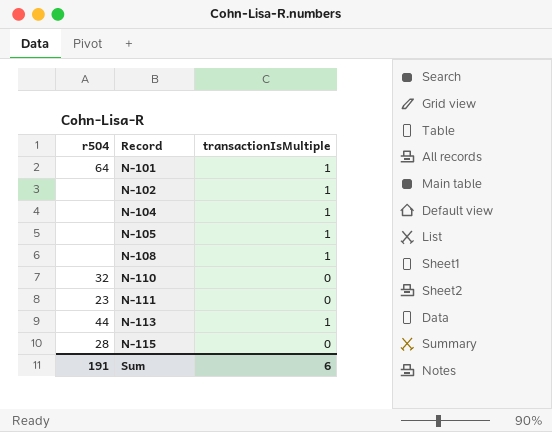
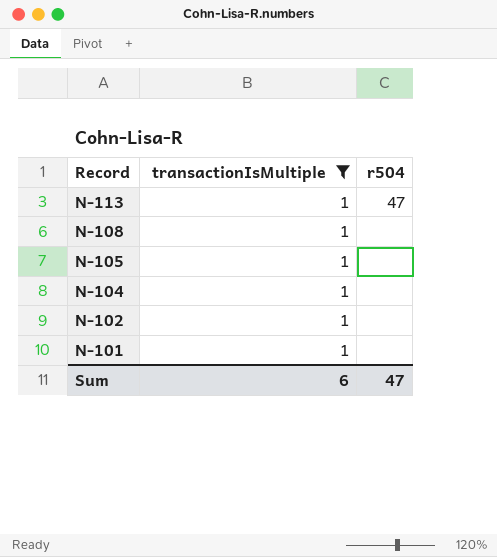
filter: none -> transactionIsMultiple = 1
row order: Record ascending -> Record descending
column r504 | position: 1 -> 3
N-113 | r504: 44 -> 47
N-101 | r504: 64 -> none
Sum | r504: 191 -> 47

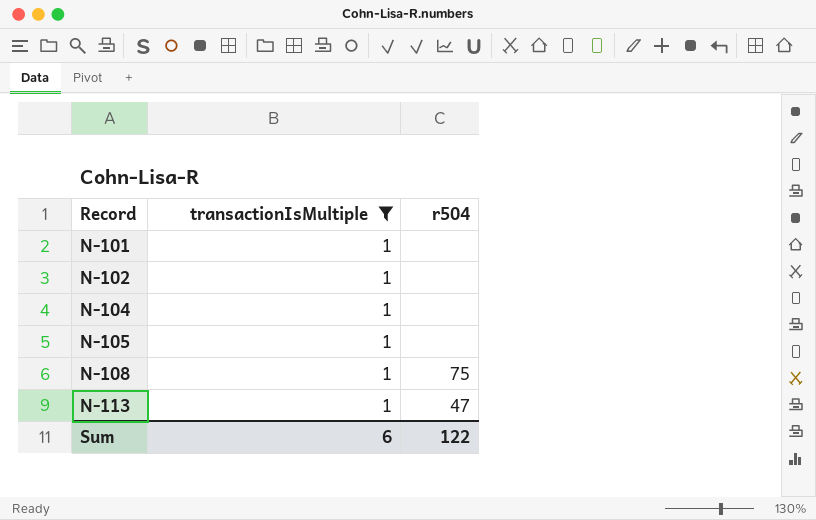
row order: Record descending -> Record ascending
N-108 | r504: none -> 75
Sum | r504: 47 -> 122

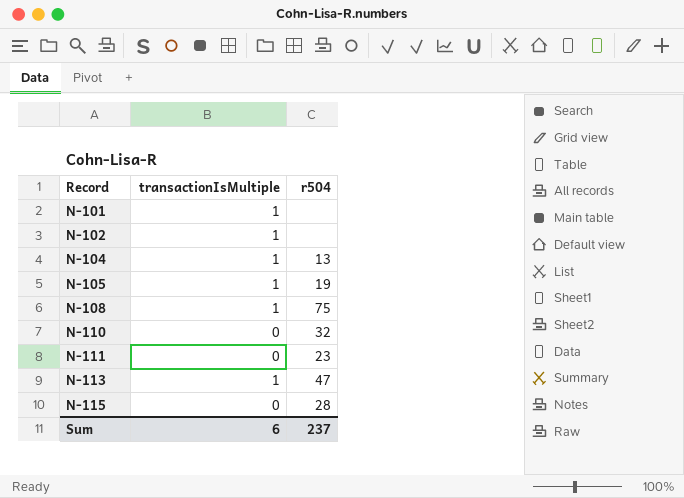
filter: transactionIsMultiple = 1 -> none
N-104 | r504: none -> 13
N-105 | r504: none -> 19
Sum | r504: 122 -> 237

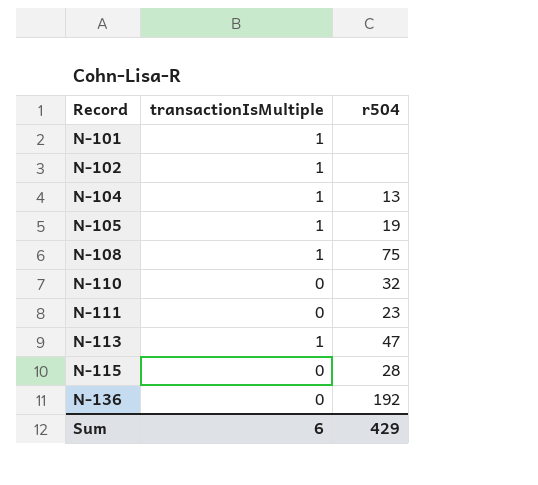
row N-136: none -> 0 | 192
Sum | r504: 237 -> 429

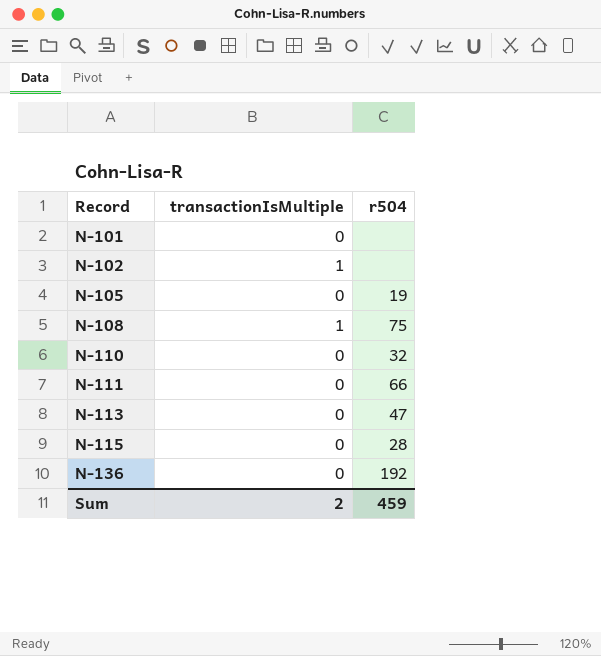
row N-104: 1 | 13 -> none
N-101 | transactionIsMultiple: 1 -> 0
N-105 | transactionIsMultiple: 1 -> 0
N-111 | r504: 23 -> 66
N-113 | transactionIsMultiple: 1 -> 0
Sum | transactionIsMultiple: 6 -> 2
Sum | r504: 429 -> 459

